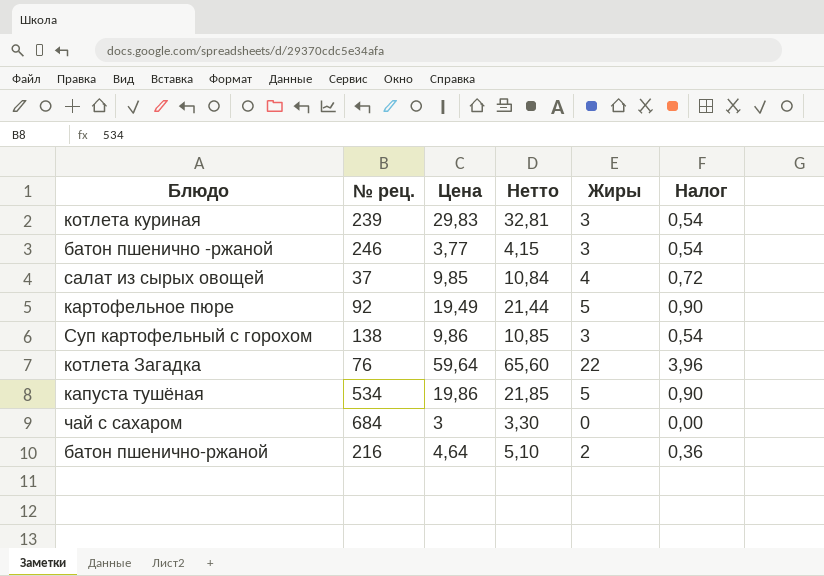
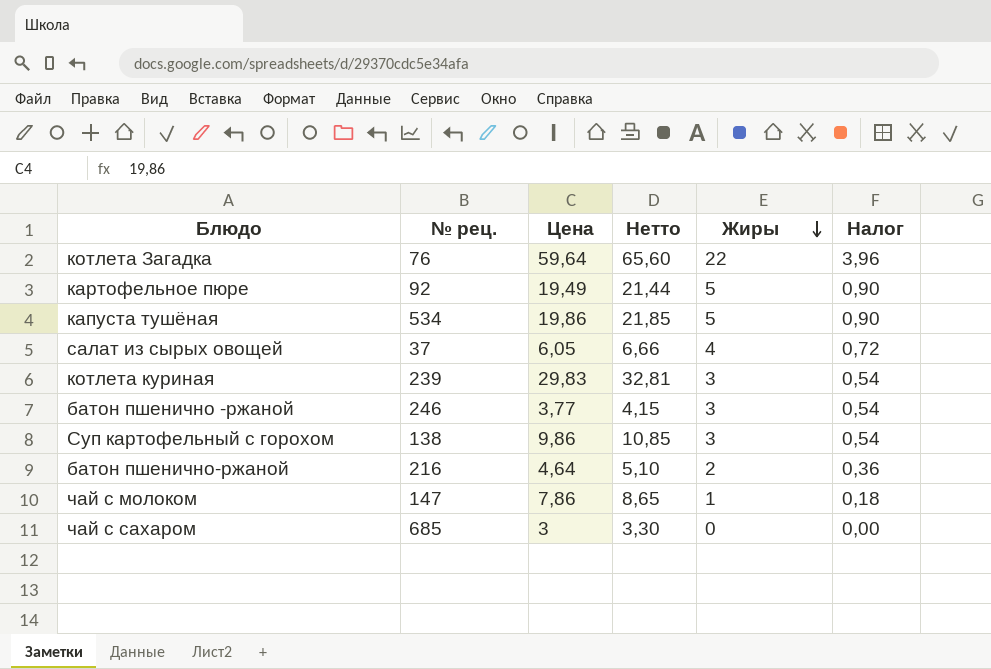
row order: none -> Жиры descending
салат из сырых овощей | Цена: 9,85 -> 6,05
салат из сырых овощей | Нетто: 10,84 -> 6,66
row чай с молоком: none -> 147 | 7,86 | 8,65 | 1 | 0,18
чай с сахаром | № рец.: 684 -> 685

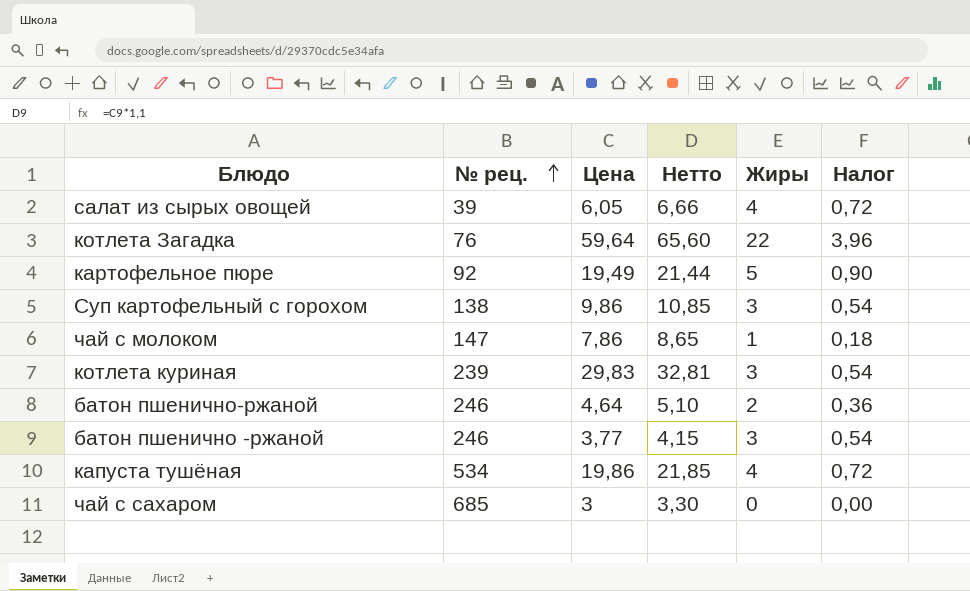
row order: Жиры descending -> № рец. ascending
салат из сырых овощей | № рец.: 37 -> 39
батон пшенично-ржаной | № рец.: 216 -> 246
капуста тушёная | Жиры: 5 -> 4
капуста тушёная | Налог: 0,90 -> 0,72

